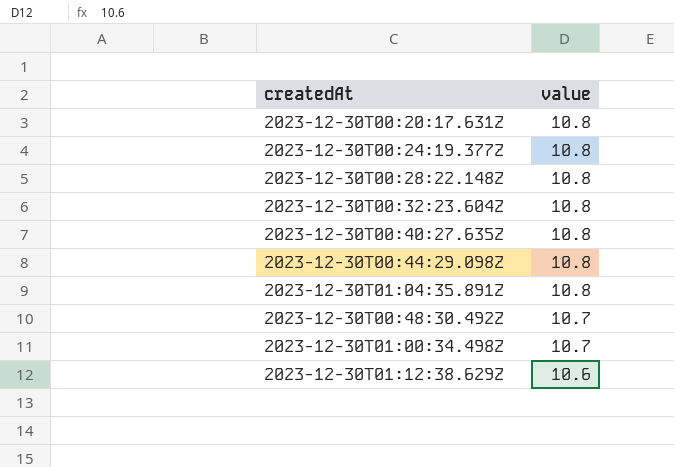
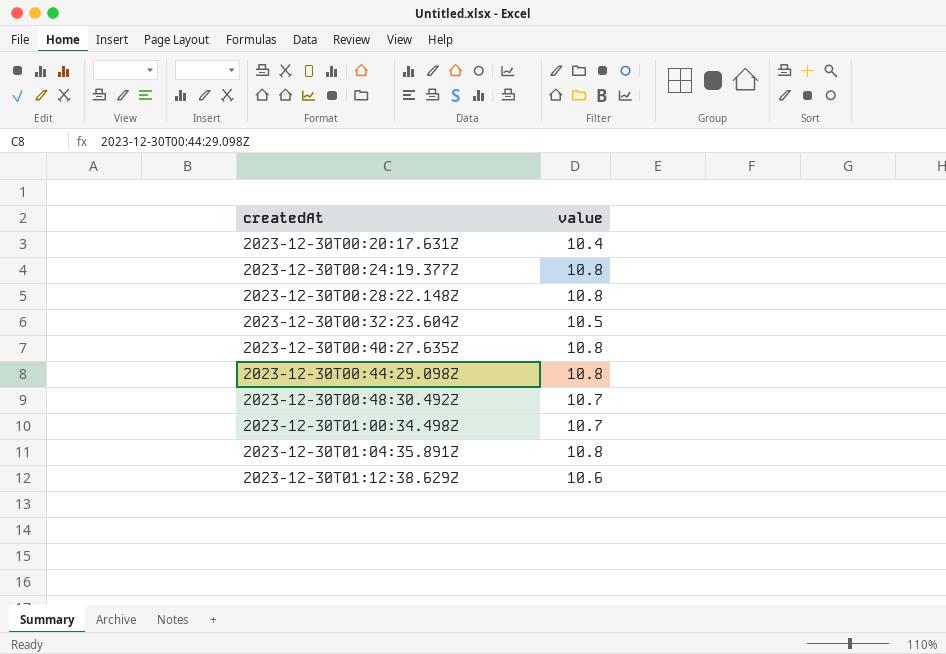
row order: value descending -> createdAt ascending
2023-12-30T00:20:17.631Z | value: 10.8 -> 10.4
2023-12-30T00:32:23.604Z | value: 10.8 -> 10.5

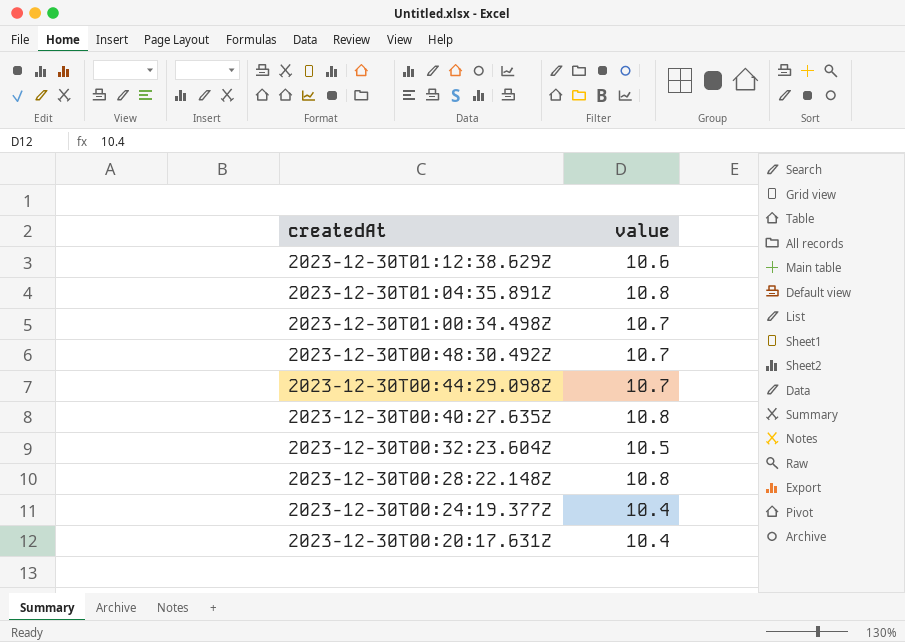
row order: createdAt ascending -> createdAt descending
2023-12-30T00:44:29.098Z | value: 10.8 -> 10.7
2023-12-30T00:24:19.377Z | value: 10.8 -> 10.4

